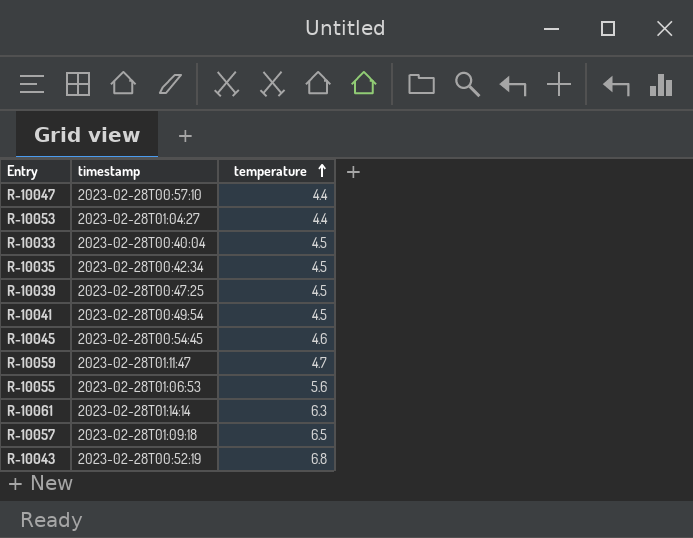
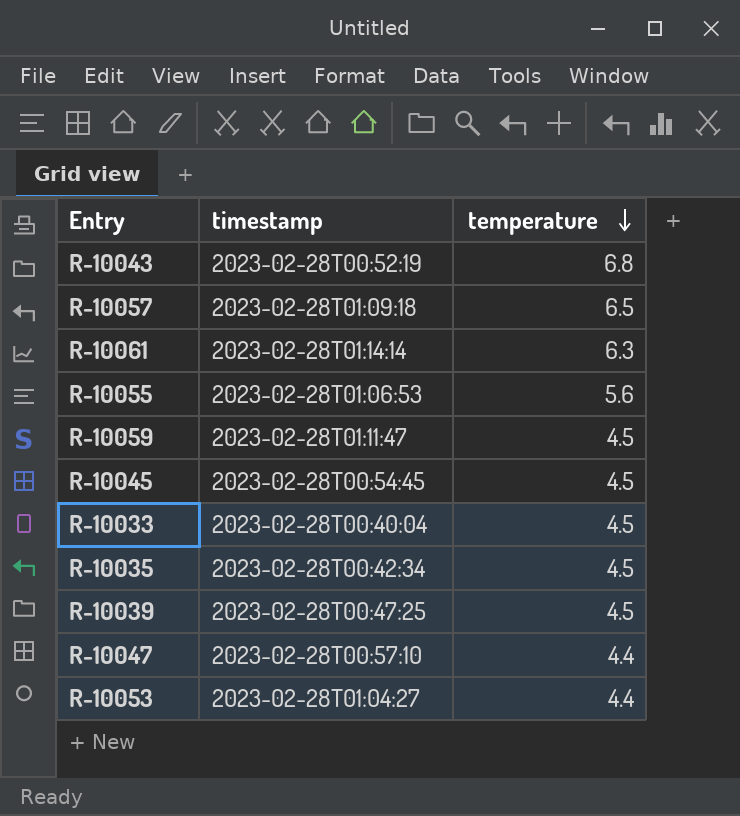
row order: temperature ascending -> temperature descending
row R-10041: 2023-02-28T00:49:54 | 4.5 -> none
R-10059 | temperature: 4.7 -> 4.5
R-10045 | temperature: 4.6 -> 4.5

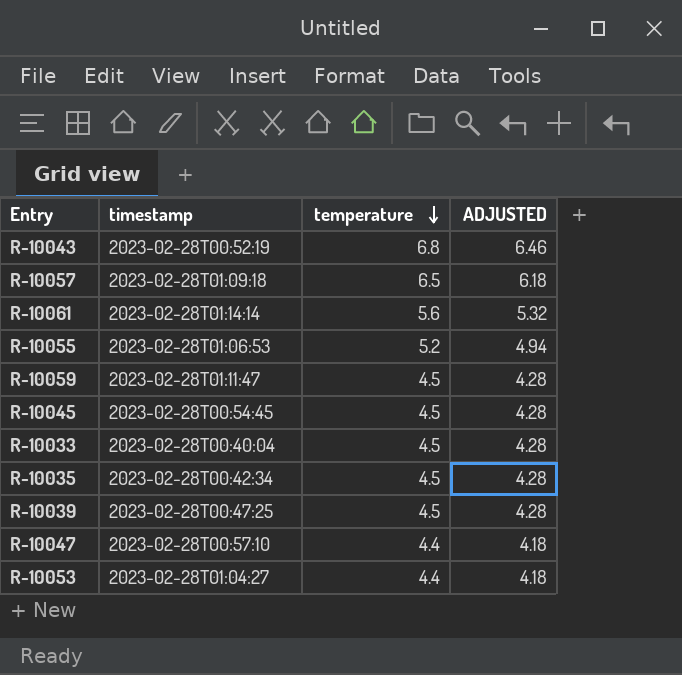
column ADJUSTED | formula: none -> [temperature] * 0.95
R-10061 | temperature: 6.3 -> 5.6
R-10055 | temperature: 5.6 -> 5.2

